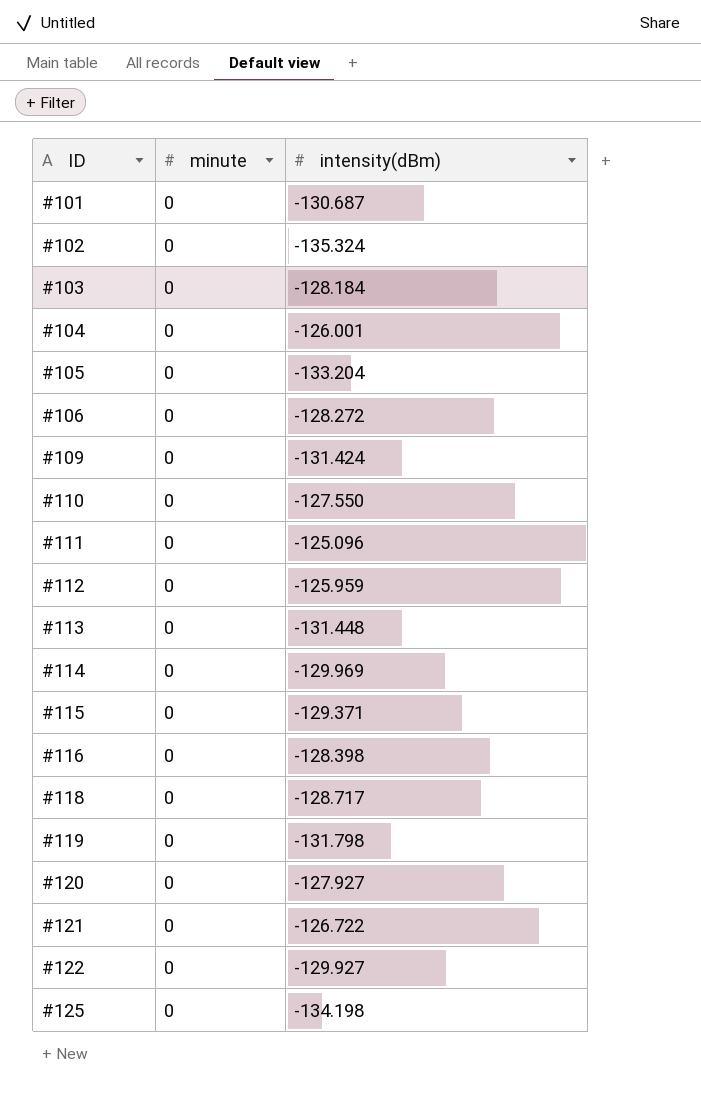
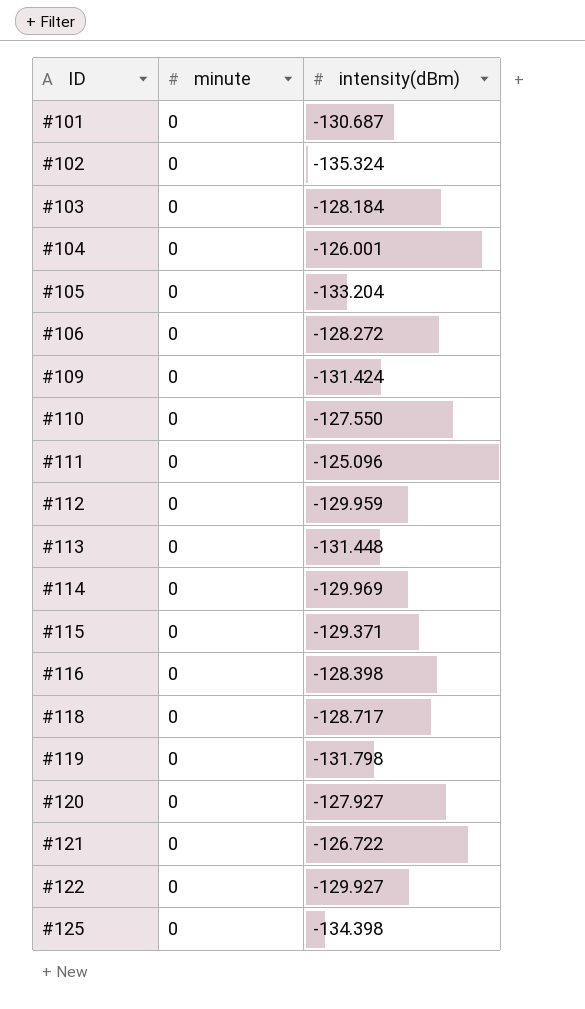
#112 | intensity(dBm): -125.959 -> -129.959
#125 | intensity(dBm): -134.198 -> -134.398

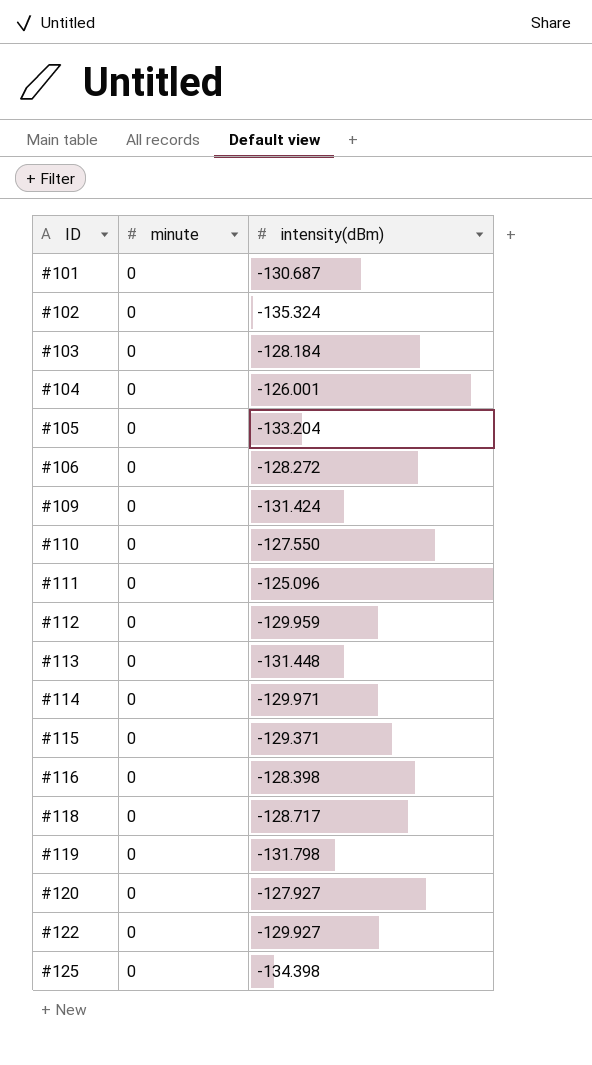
row #121: 0 | -126.722 -> none
#114 | intensity(dBm): -129.969 -> -129.971

